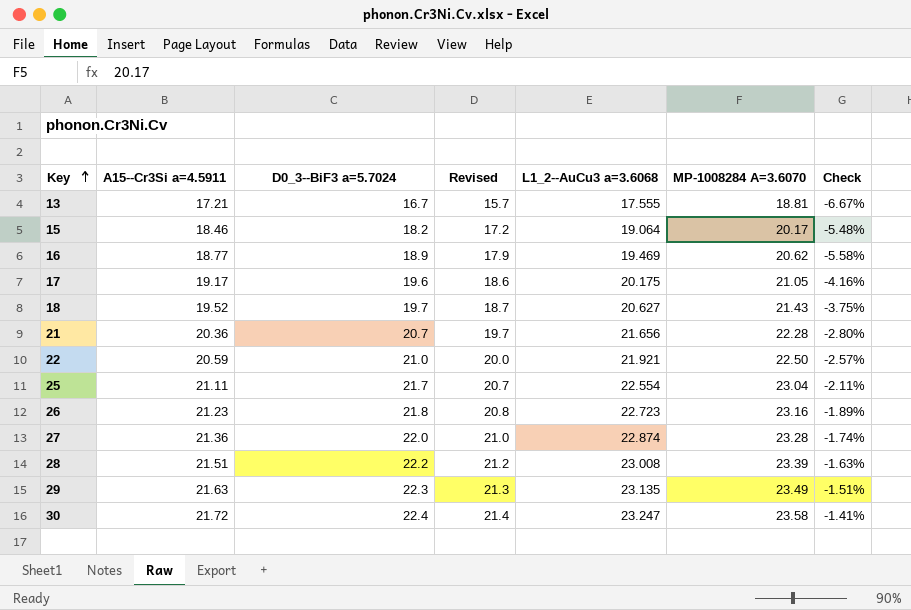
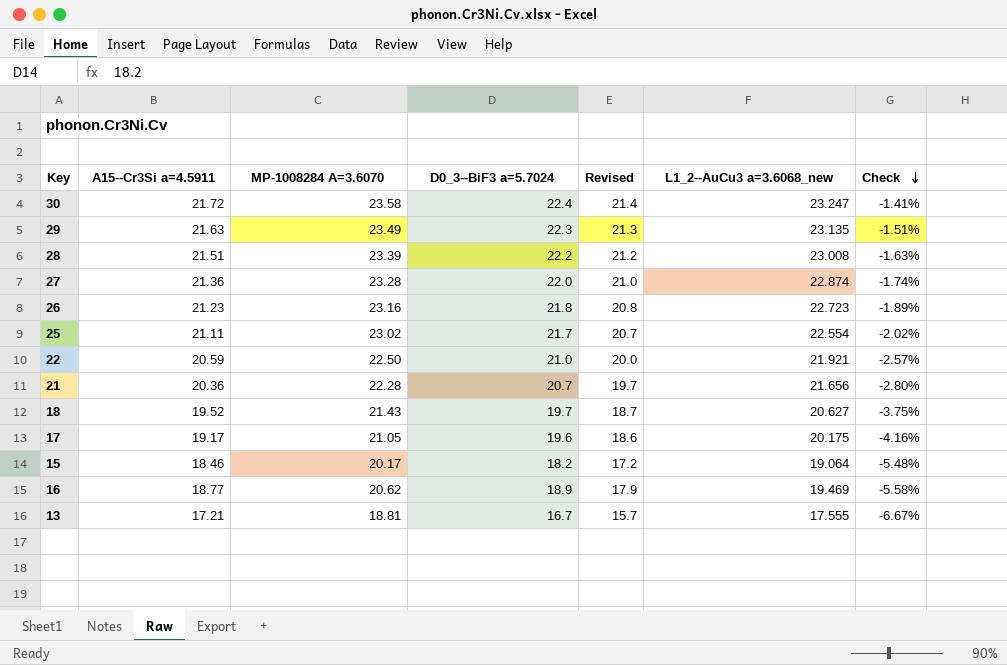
row order: Key ascending -> Check descending
column MP-1008284 A=3.6070 | position: 6 -> 3
column name: L1_2--AuCu3 a=3.6068 -> L1_2--AuCu3 a=3.6068_new
25 | MP-1008284 A=3.6070: 23.04 -> 23.02
25 | Check: -2.11% -> -2.02%

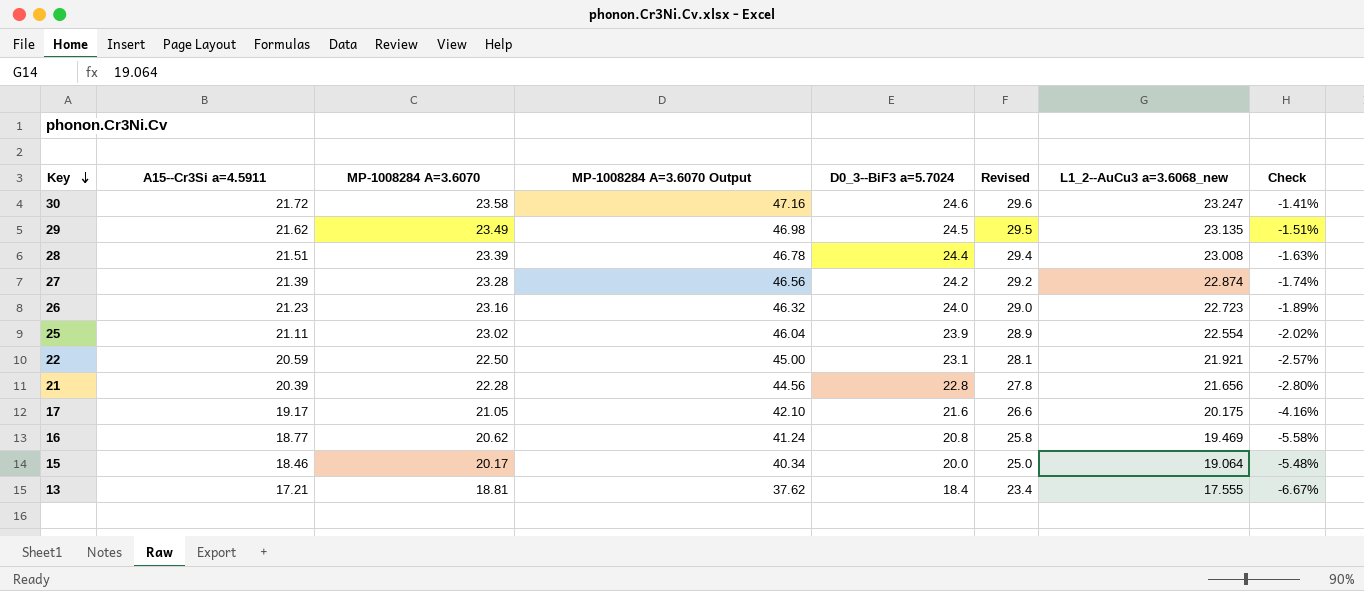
row order: Check descending -> Key descending
column MP-1008284 A=3.6070 Output | formula: none -> [MP-1008284 A=3.6070] * 2
column Revised | formula: [D0_3--BiF3 a=5.7024] - 1 -> [D0_3--BiF3 a=5.7024] + 5
row 18: 19.52 | 21.43 | 19.7 | 18.7 | 20.627 | -3.75% -> none
30 | D0_3--BiF3 a=5.7024: 22.4 -> 24.6
29 | A15--Cr3Si a=4.5911: 21.63 -> 21.62
29 | D0_3--BiF3 a=5.7024: 22.3 -> 24.5
28 | D0_3--BiF3 a=5.7024: 22.2 -> 24.4
27 | A15--Cr3Si a=4.5911: 21.36 -> 21.39
27 | D0_3--BiF3 a=5.7024: 22.0 -> 24.2
26 | D0_3--BiF3 a=5.7024: 21.8 -> 24.0
25 | D0_3--BiF3 a=5.7024: 21.7 -> 23.9
22 | D0_3--BiF3 a=5.7024: 21.0 -> 23.1
21 | A15--Cr3Si a=4.5911: 20.36 -> 20.39
21 | D0_3--BiF3 a=5.7024: 20.7 -> 22.8
17 | D0_3--BiF3 a=5.7024: 19.6 -> 21.6
16 | D0_3--BiF3 a=5.7024: 18.9 -> 20.8
15 | D0_3--BiF3 a=5.7024: 18.2 -> 20.0
13 | D0_3--BiF3 a=5.7024: 16.7 -> 18.4

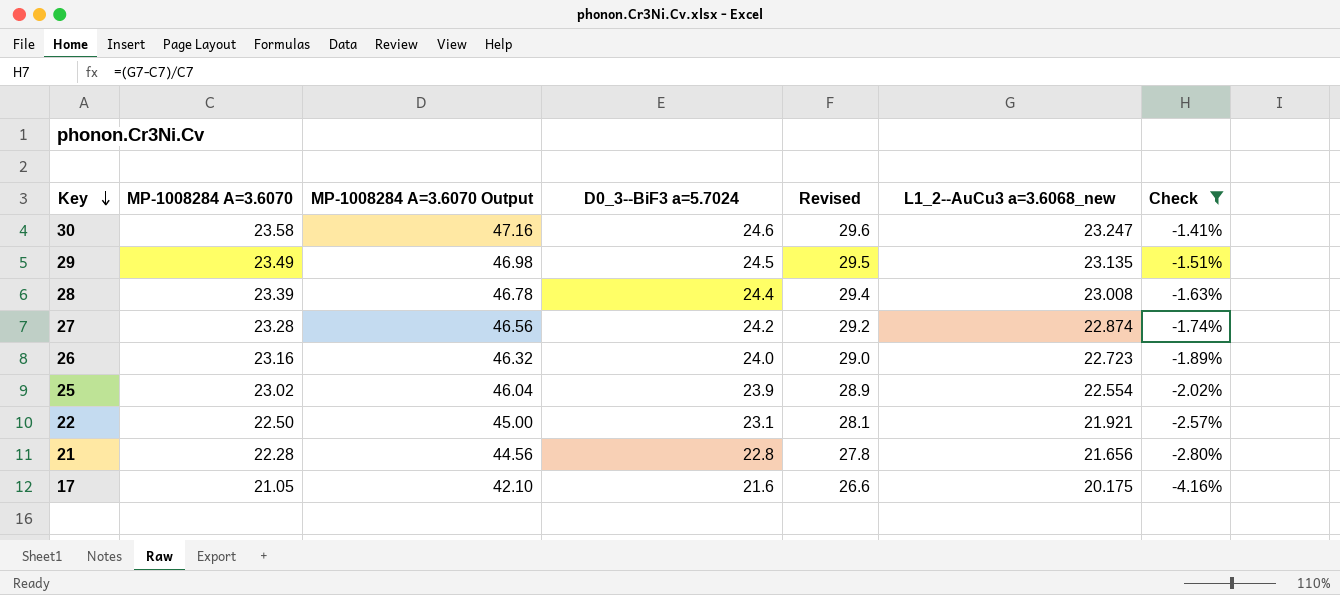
filter: none -> Check >= -4.16%
column A15--Cr3Si a=4.5911 | position: 2 -> none

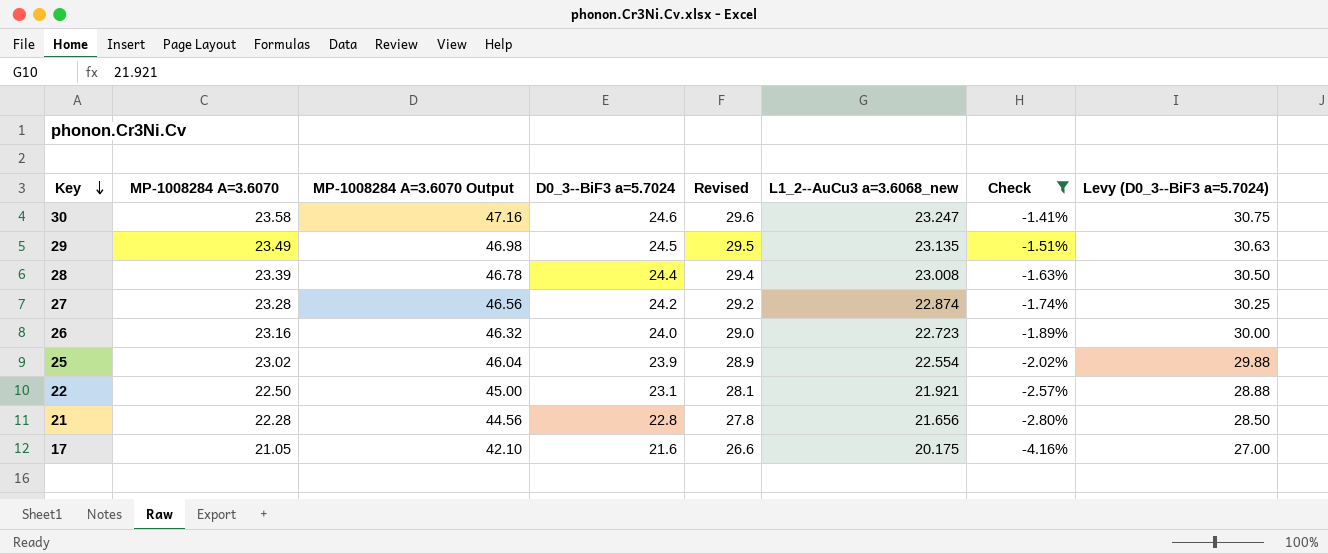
column Levy (D0_3--BiF3 a=5.7024) | formula: none -> [D0_3--BiF3 a=5.7024] * 1.25

